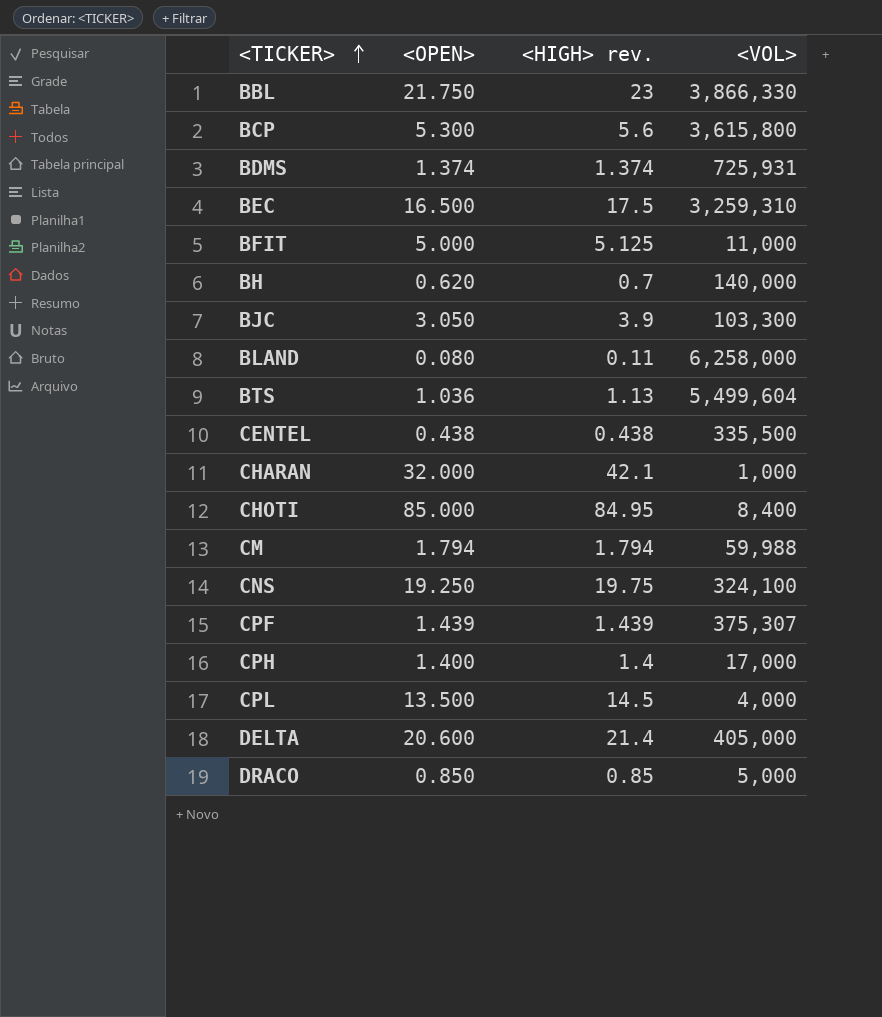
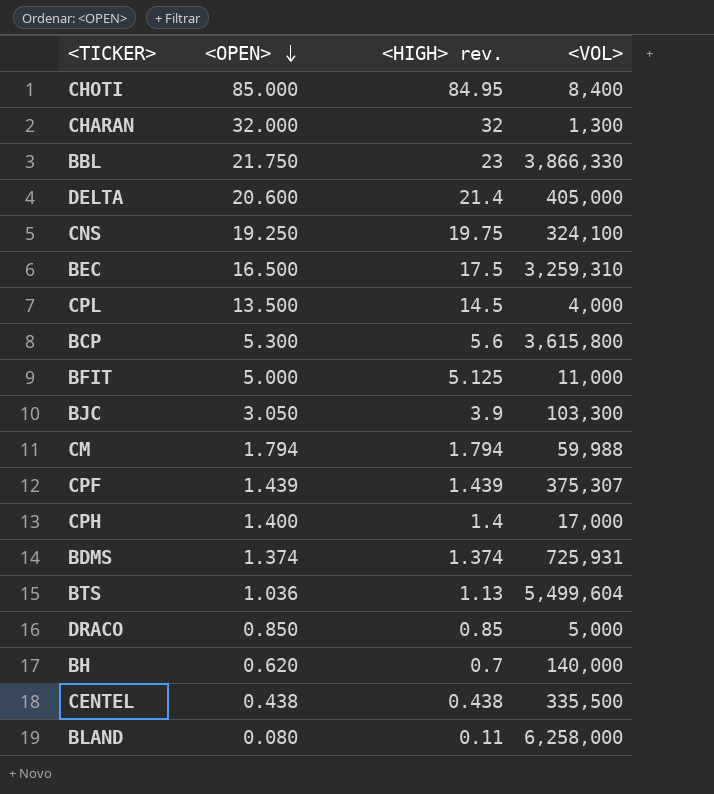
row order: <TICKER> ascending -> <OPEN> descending
CHARAN | <HIGH> rev.: 42.1 -> 32
CHARAN | <VOL>: 1,000 -> 1,300

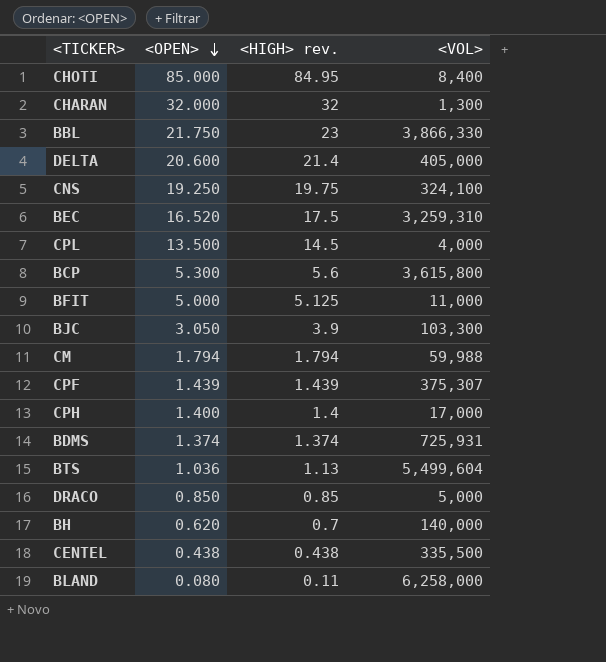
BEC | <OPEN>: 16.500 -> 16.520

